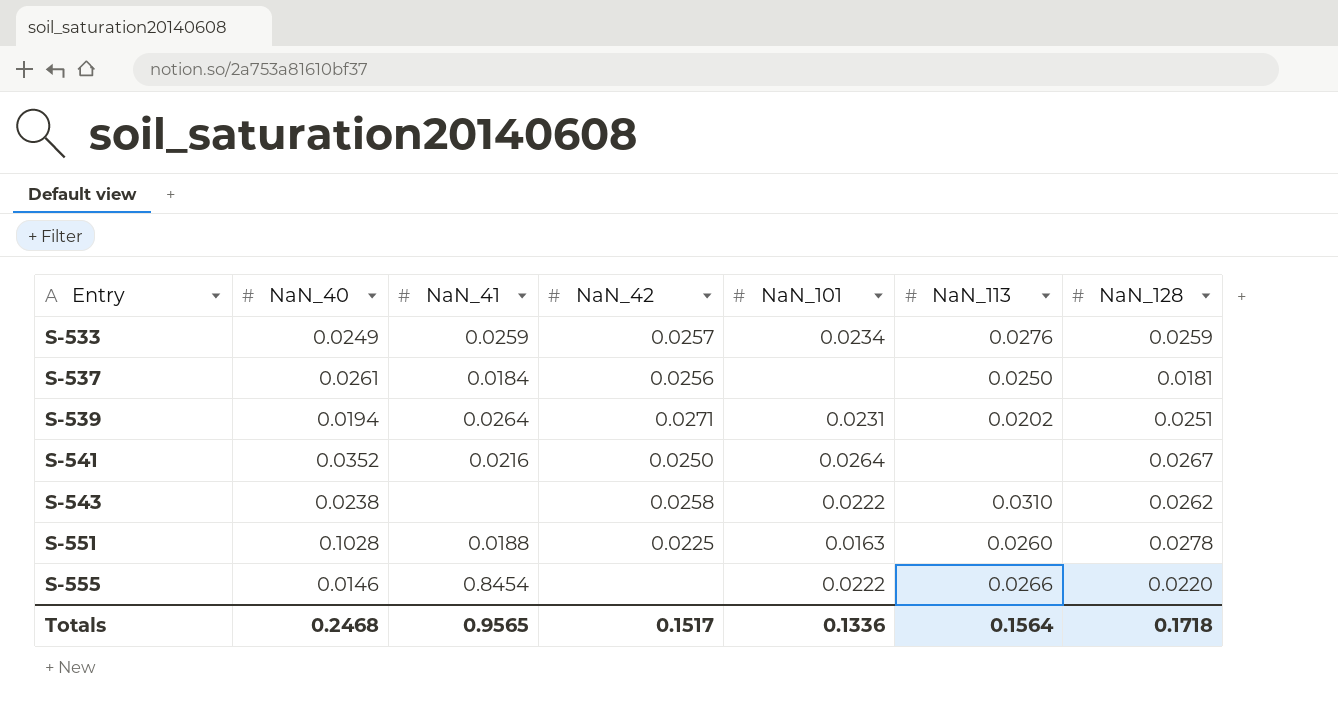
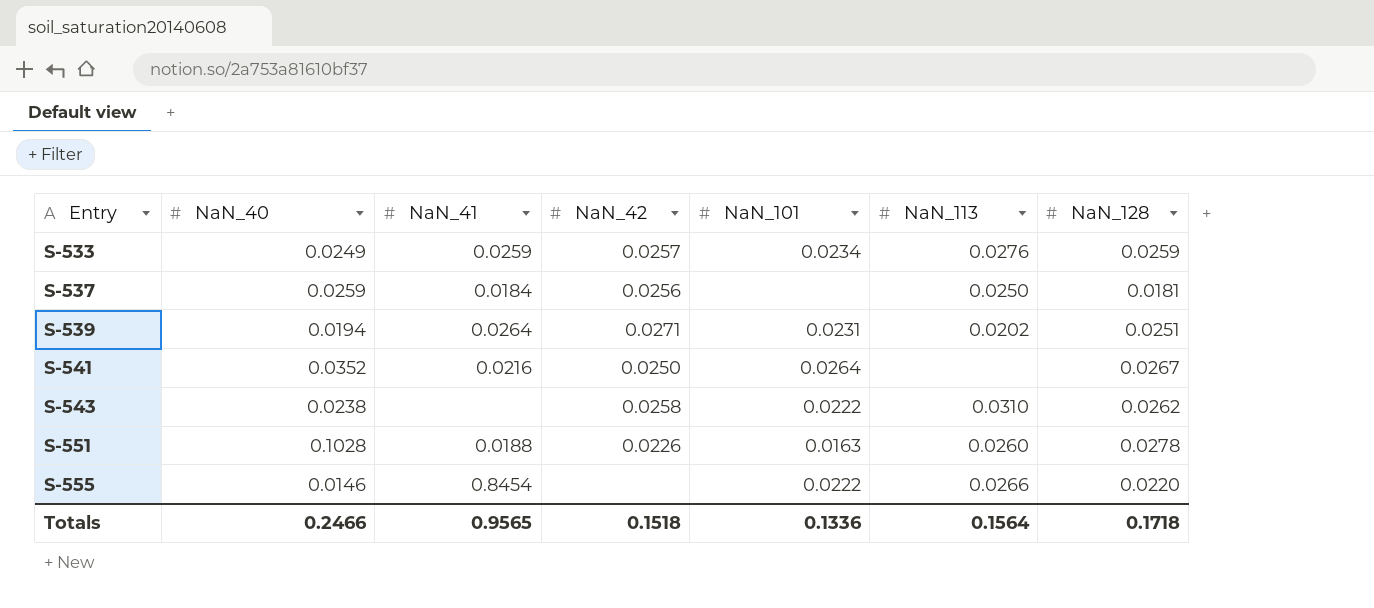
S-537 | NaN_40: 0.0261 -> 0.0259
S-551 | NaN_42: 0.0225 -> 0.0226
Totals | NaN_40: 0.2468 -> 0.2466
Totals | NaN_42: 0.1517 -> 0.1518

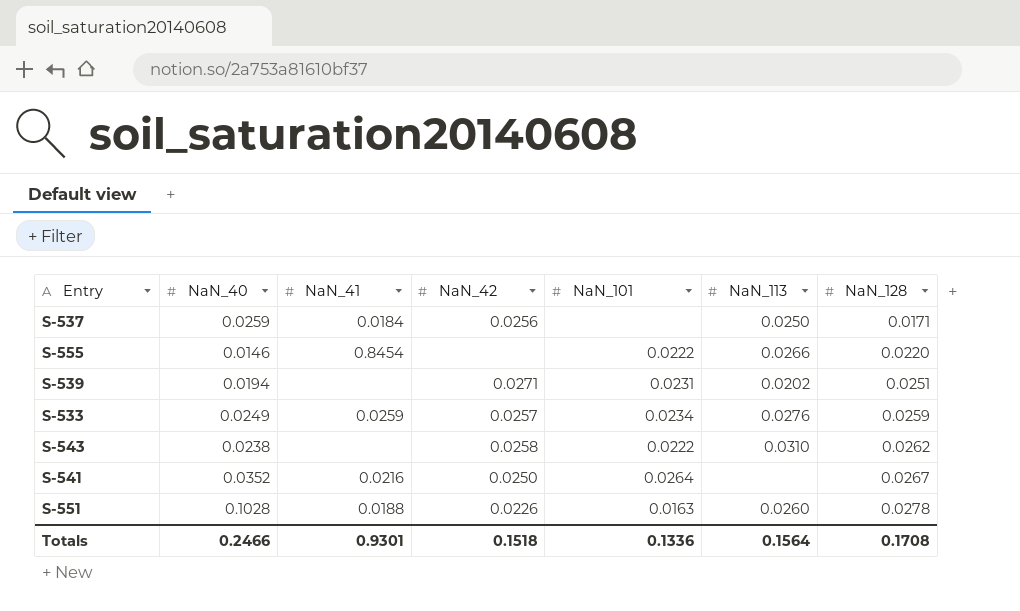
row order: Entry ascending -> NaN_128 ascending
S-537 | NaN_128: 0.0181 -> 0.0171
S-539 | NaN_41: 0.0264 -> none
Totals | NaN_41: 0.9565 -> 0.9301
Totals | NaN_128: 0.1718 -> 0.1708

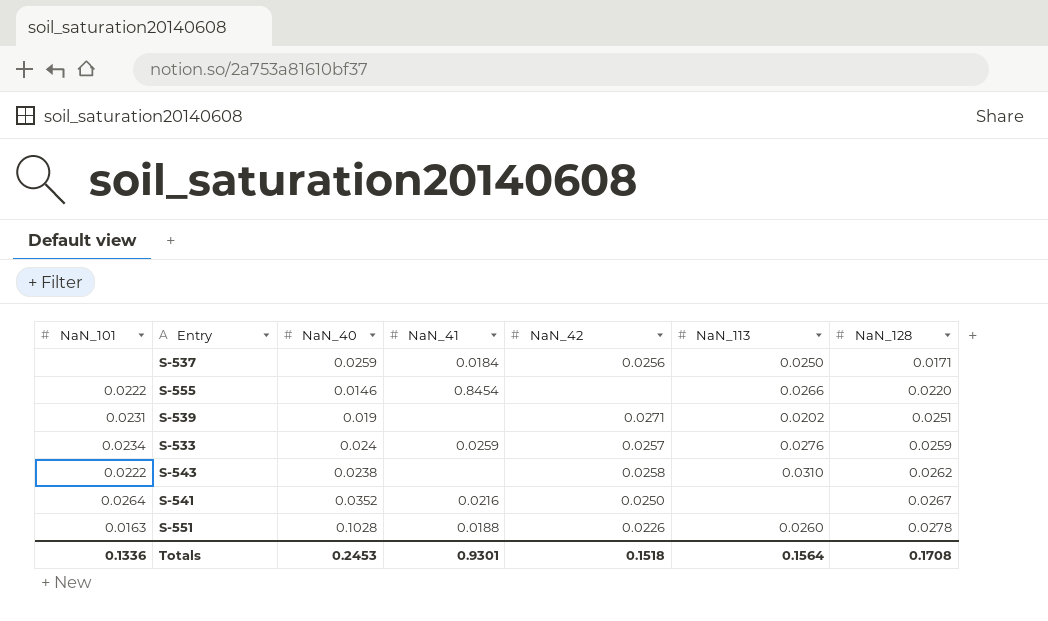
column NaN_101 | position: 5 -> 1
S-539 | NaN_40: 0.0194 -> 0.019
S-533 | NaN_40: 0.0249 -> 0.024
Totals | NaN_40: 0.2466 -> 0.2453

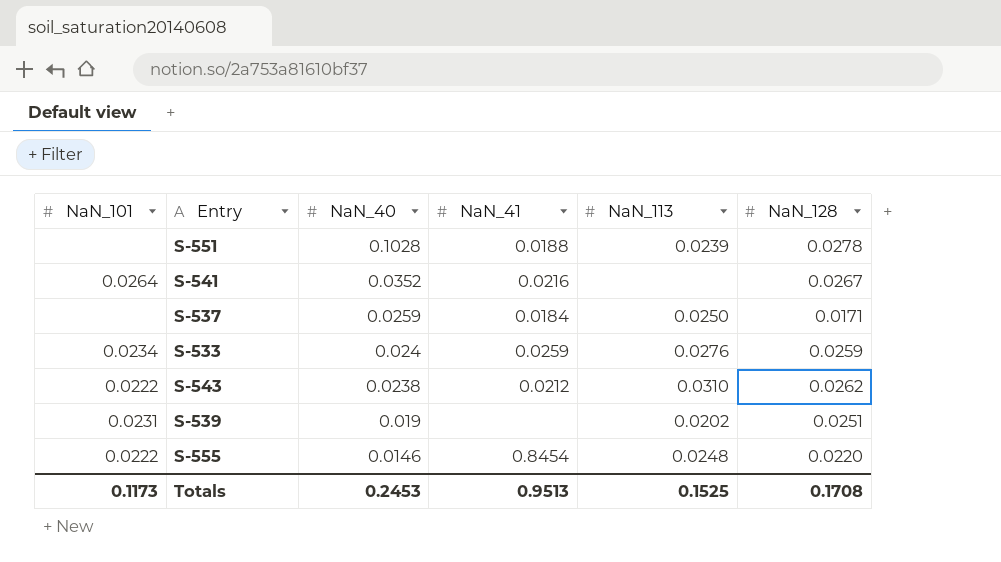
row order: NaN_128 ascending -> NaN_40 descending
column NaN_42 | position: 5 -> none
S-551 | NaN_101: 0.0163 -> none
S-551 | NaN_113: 0.0260 -> 0.0239
S-543 | NaN_41: none -> 0.0212
S-555 | NaN_113: 0.0266 -> 0.0248
Totals | NaN_101: 0.1336 -> 0.1173
Totals | NaN_41: 0.9301 -> 0.9513
Totals | NaN_113: 0.1564 -> 0.1525

